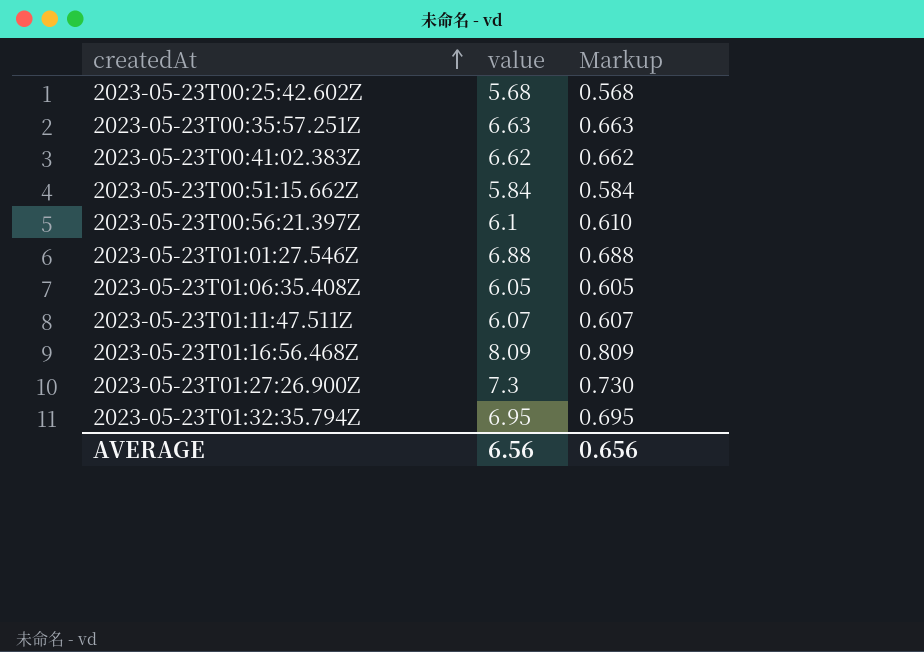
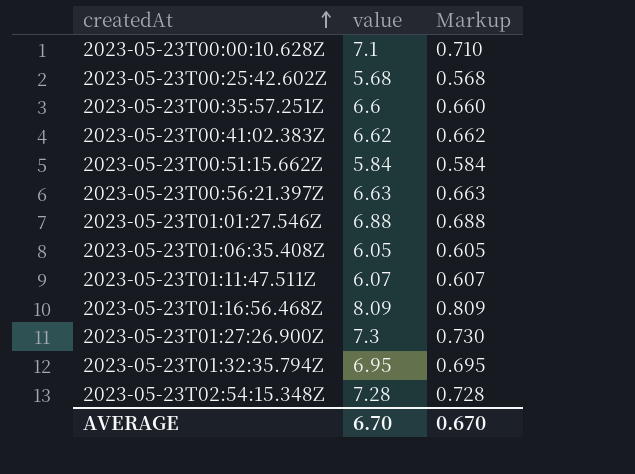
row 2023-05-23T00:00:10.628Z: none -> 7.1 | 0.710
2023-05-23T00:35:57.251Z | value: 6.63 -> 6.6
2023-05-23T00:35:57.251Z | Markup: 0.663 -> 0.660
2023-05-23T00:56:21.397Z | value: 6.1 -> 6.63
2023-05-23T00:56:21.397Z | Markup: 0.610 -> 0.663
row 2023-05-23T02:54:15.348Z: none -> 7.28 | 0.728
AVERAGE | value: 6.56 -> 6.70
AVERAGE | Markup: 0.656 -> 0.670

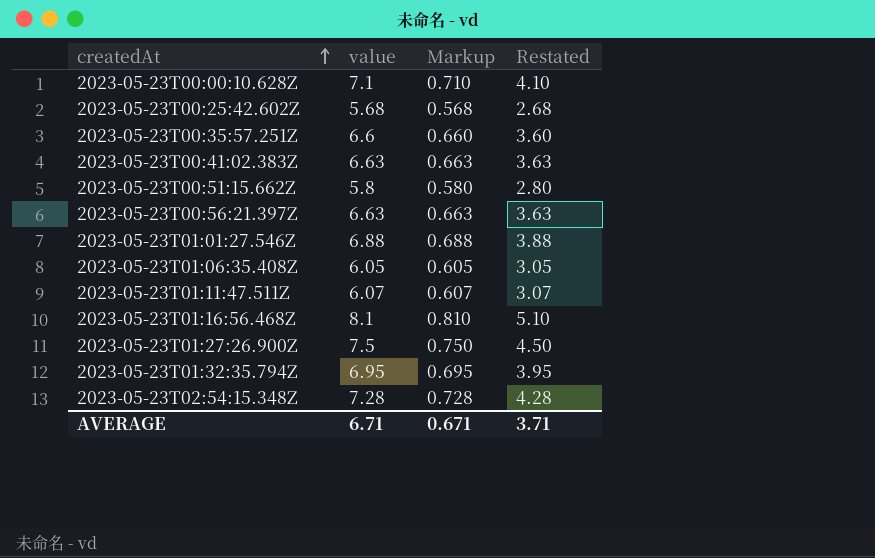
column Restated | formula: none -> [value] - 3
2023-05-23T00:41:02.383Z | value: 6.62 -> 6.63
2023-05-23T00:41:02.383Z | Markup: 0.662 -> 0.663
2023-05-23T00:51:15.662Z | value: 5.84 -> 5.8
2023-05-23T00:51:15.662Z | Markup: 0.584 -> 0.580
2023-05-23T01:16:56.468Z | value: 8.09 -> 8.1
2023-05-23T01:16:56.468Z | Markup: 0.809 -> 0.810
2023-05-23T01:27:26.900Z | value: 7.3 -> 7.5
2023-05-23T01:27:26.900Z | Markup: 0.730 -> 0.750
AVERAGE | value: 6.70 -> 6.71
AVERAGE | Markup: 0.670 -> 0.671

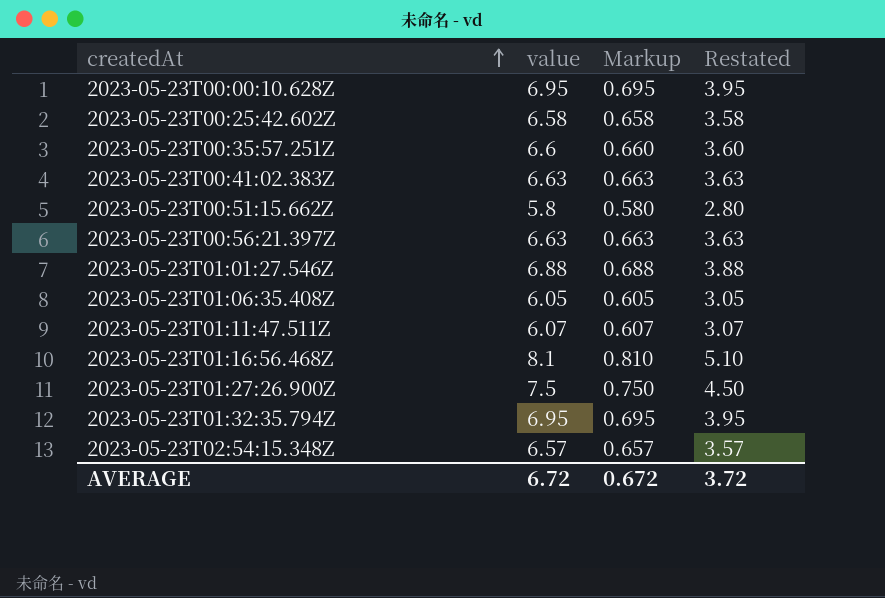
2023-05-23T00:00:10.628Z | value: 7.1 -> 6.95
2023-05-23T00:00:10.628Z | Markup: 0.710 -> 0.695
2023-05-23T00:00:10.628Z | Restated: 4.10 -> 3.95
2023-05-23T00:25:42.602Z | value: 5.68 -> 6.58
2023-05-23T00:25:42.602Z | Markup: 0.568 -> 0.658
2023-05-23T00:25:42.602Z | Restated: 2.68 -> 3.58
2023-05-23T02:54:15.348Z | value: 7.28 -> 6.57
2023-05-23T02:54:15.348Z | Markup: 0.728 -> 0.657
2023-05-23T02:54:15.348Z | Restated: 4.28 -> 3.57
AVERAGE | value: 6.71 -> 6.72
AVERAGE | Markup: 0.671 -> 0.672
AVERAGE | Restated: 3.71 -> 3.72

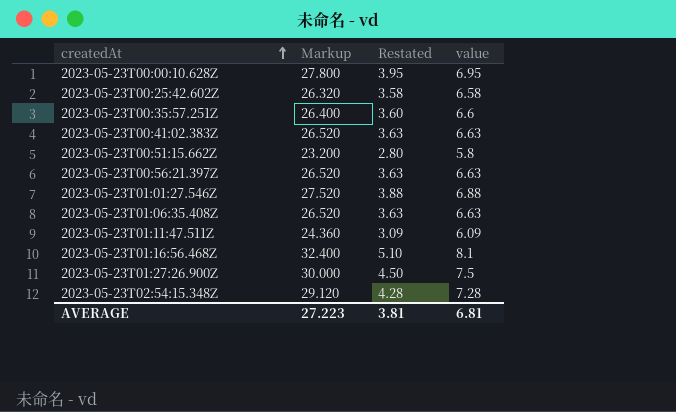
column Markup | formula: [value] * 0.1 -> [value] * 4
column value | position: 2 -> 4
row 2023-05-23T01:32:35.794Z: 6.95 | 0.695 | 3.95 -> none
2023-05-23T01:06:35.408Z | Restated: 3.05 -> 3.63
2023-05-23T01:06:35.408Z | value: 6.05 -> 6.63
2023-05-23T01:11:47.511Z | Restated: 3.07 -> 3.09
2023-05-23T01:11:47.511Z | value: 6.07 -> 6.09
2023-05-23T02:54:15.348Z | Restated: 3.57 -> 4.28
2023-05-23T02:54:15.348Z | value: 6.57 -> 7.28
AVERAGE | Markup: 0.672 -> 27.223
AVERAGE | Restated: 3.72 -> 3.81
AVERAGE | value: 6.72 -> 6.81

